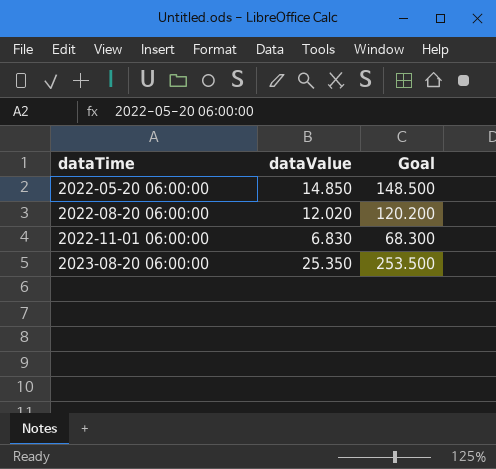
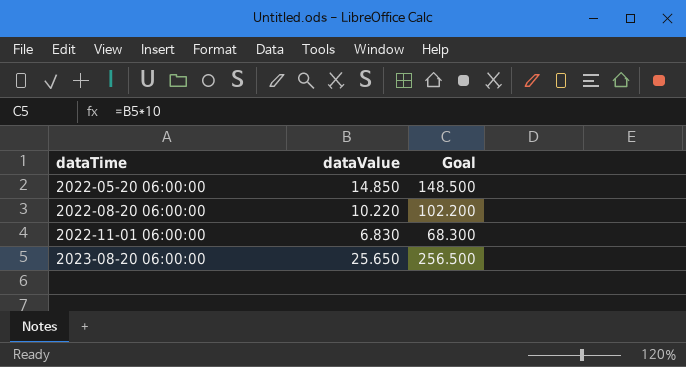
2022-08-20 06:00:00 | dataValue: 12.020 -> 10.220
2022-08-20 06:00:00 | Goal: 120.200 -> 102.200
2023-08-20 06:00:00 | dataValue: 25.350 -> 25.650
2023-08-20 06:00:00 | Goal: 253.500 -> 256.500

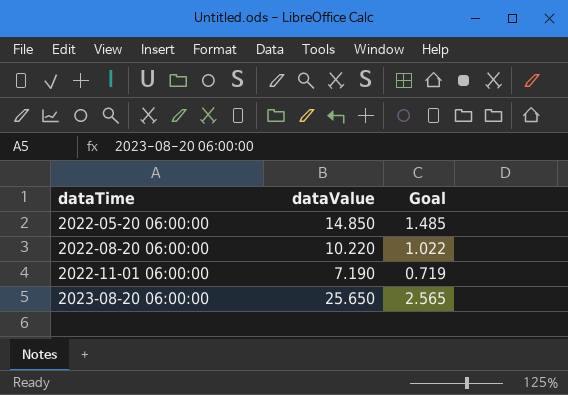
column Goal | formula: [dataValue] * 10 -> [dataValue] * 0.1
2022-11-01 06:00:00 | dataValue: 6.830 -> 7.190

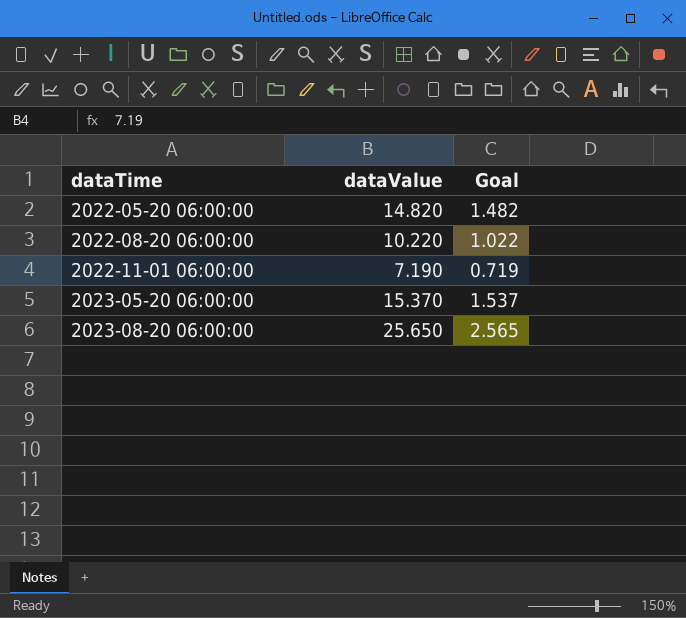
2022-05-20 06:00:00 | dataValue: 14.850 -> 14.820
2022-05-20 06:00:00 | Goal: 1.485 -> 1.482
row 2023-05-20 06:00:00: none -> 15.370 | 1.537

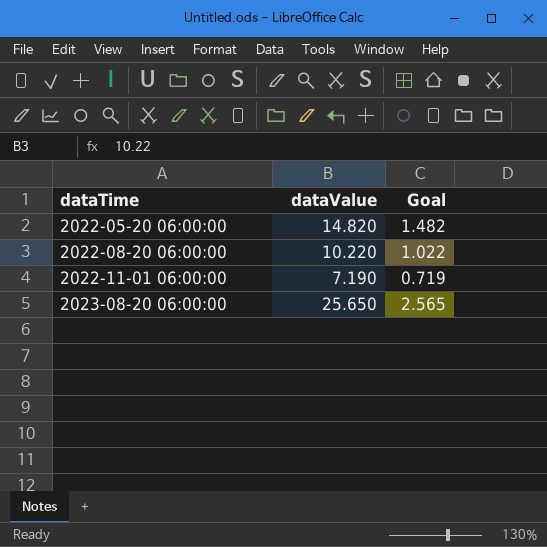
row 2023-05-20 06:00:00: 15.370 | 1.537 -> none

